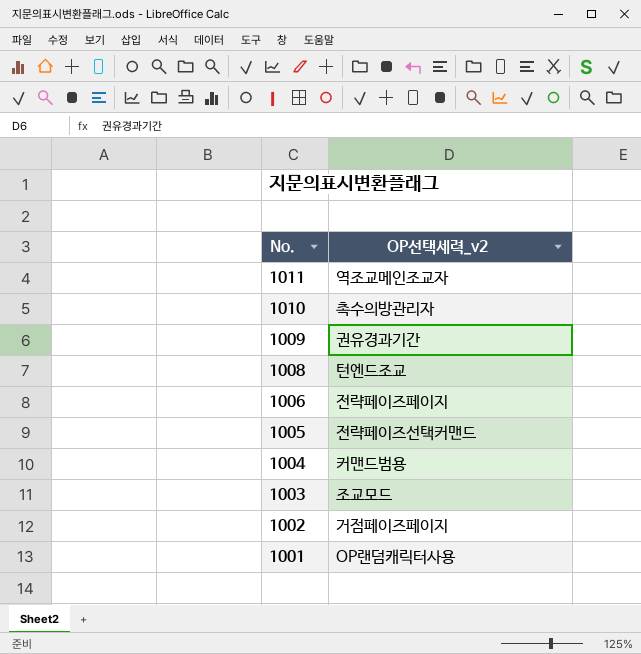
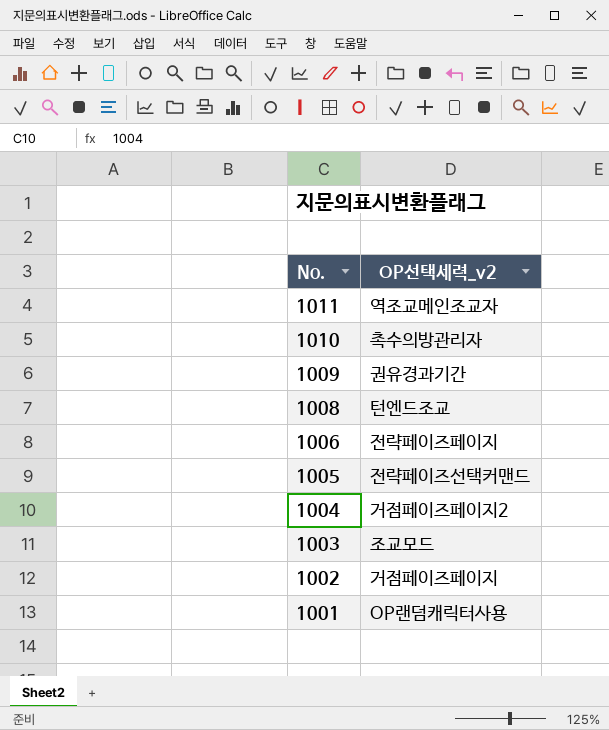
1004 | OP선택세력_v2: 커맨드범용 -> 거점페이즈페이지2

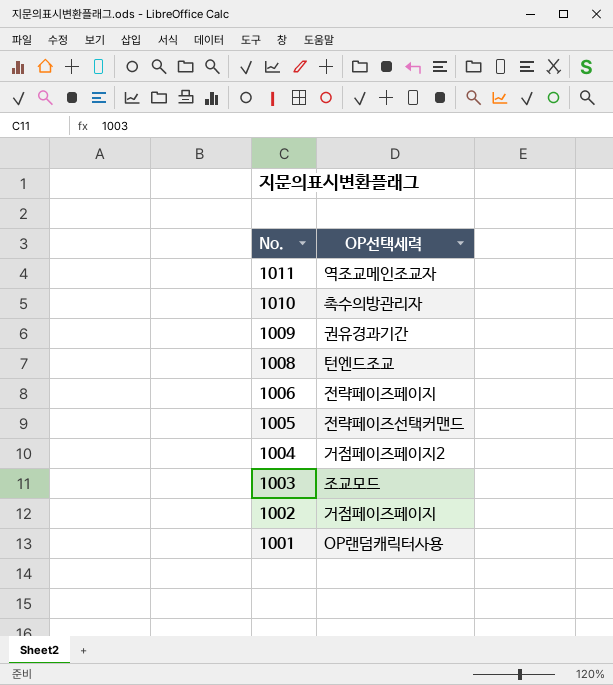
column name: OP선택세력_v2 -> OP선택세력

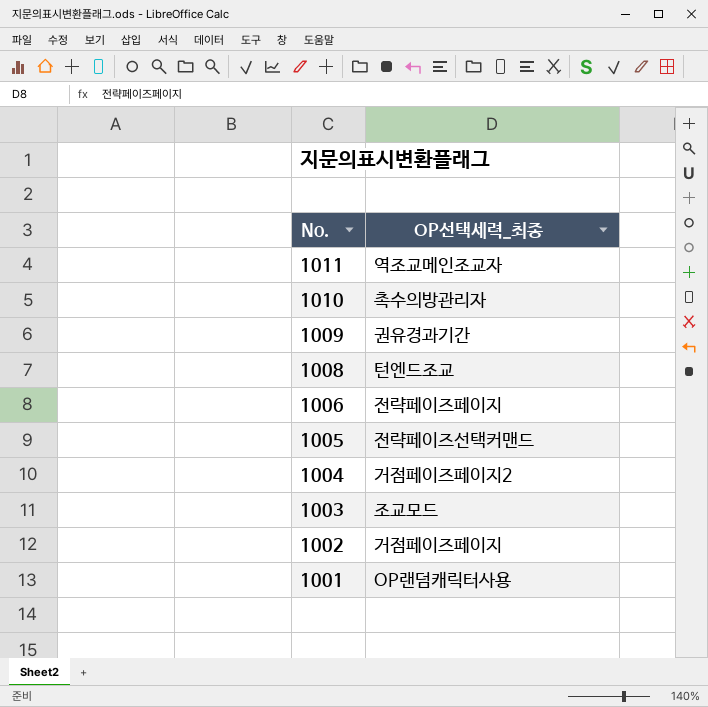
column name: OP선택세력 -> OP선택세력_최종

